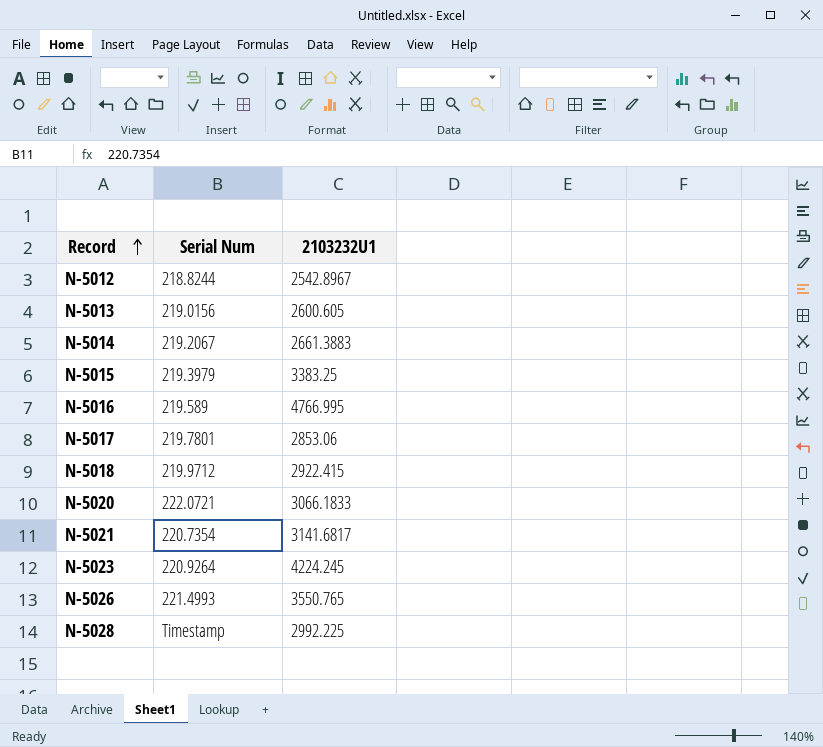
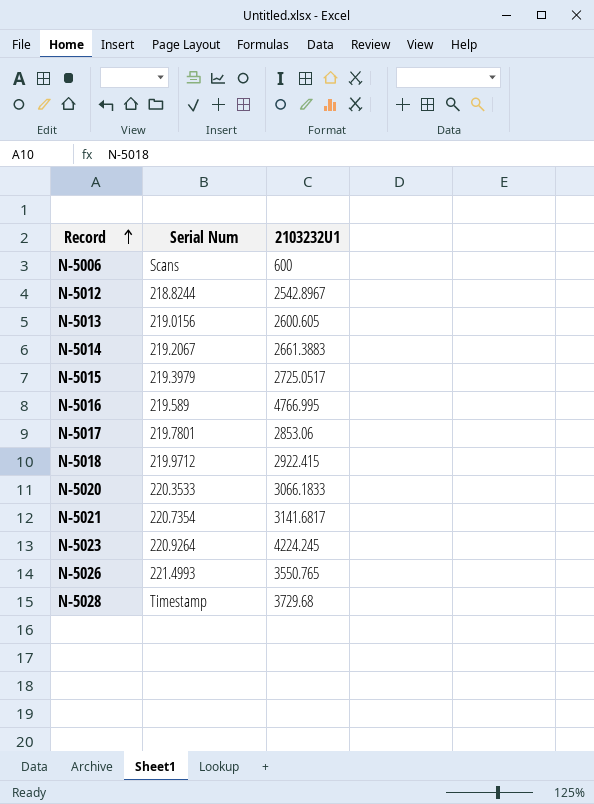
row N-5006: none -> Scans | 600
N-5015 | 2103232U1: 3383.25 -> 2725.0517
N-5020 | Serial Num: 222.0721 -> 220.3533
N-5028 | 2103232U1: 2992.225 -> 3729.68

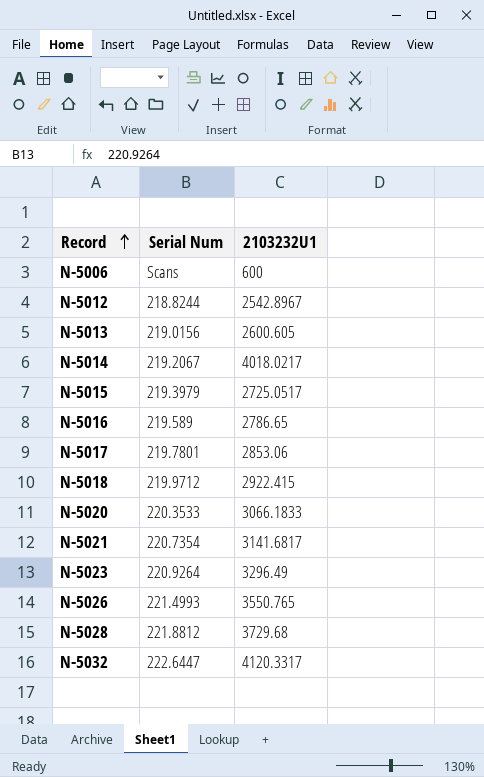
N-5014 | 2103232U1: 2661.3883 -> 4018.0217
N-5016 | 2103232U1: 4766.995 -> 2786.65
N-5023 | 2103232U1: 4224.245 -> 3296.49
N-5028 | Serial Num: Timestamp -> 221.8812
row N-5032: none -> 222.6447 | 4120.3317

